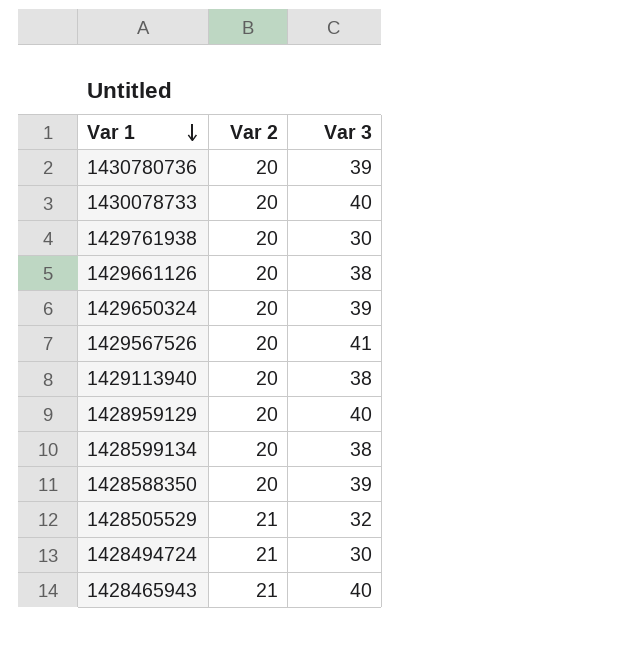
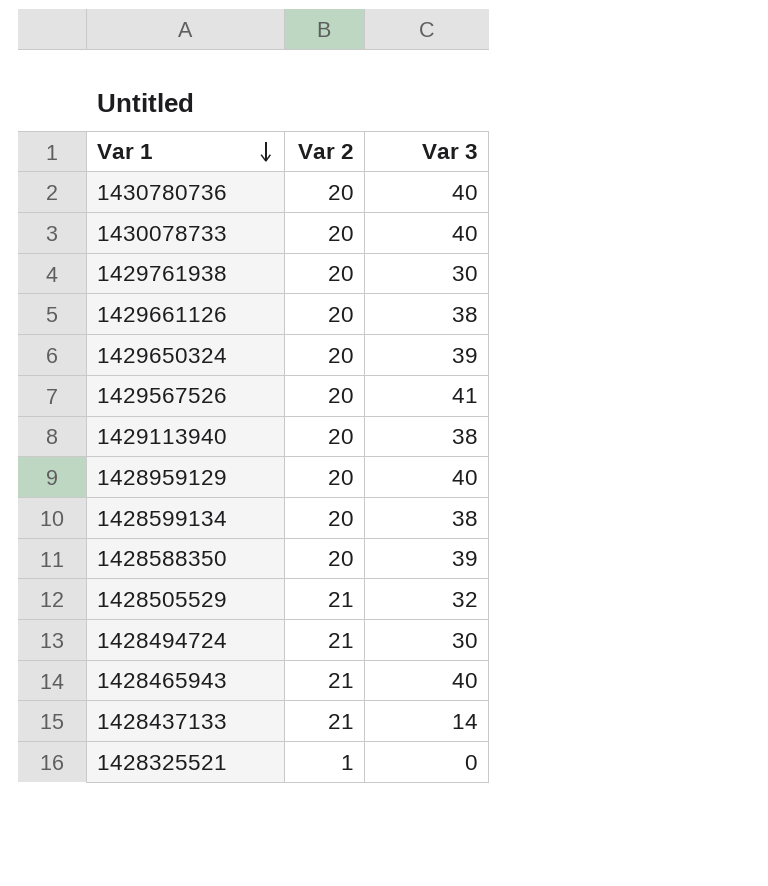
1430780736 | Var 3: 39 -> 40
row 1428437133: none -> 21 | 14
row 1428325521: none -> 1 | 0

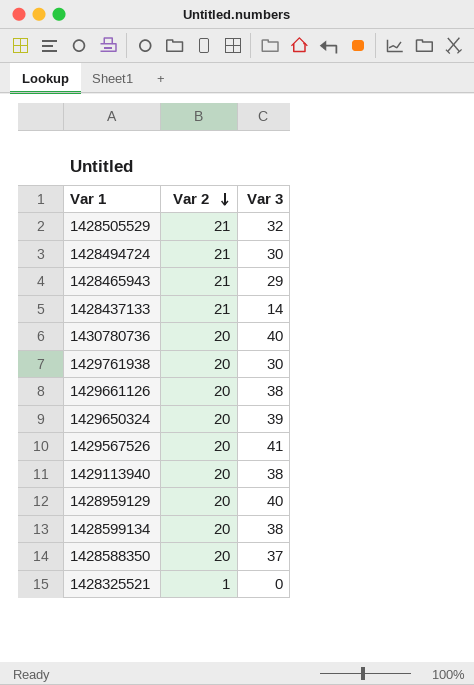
row order: Var 1 descending -> Var 2 descending
row 1430078733: 20 | 40 -> none
1428465943 | Var 3: 40 -> 29
1428588350 | Var 3: 39 -> 37

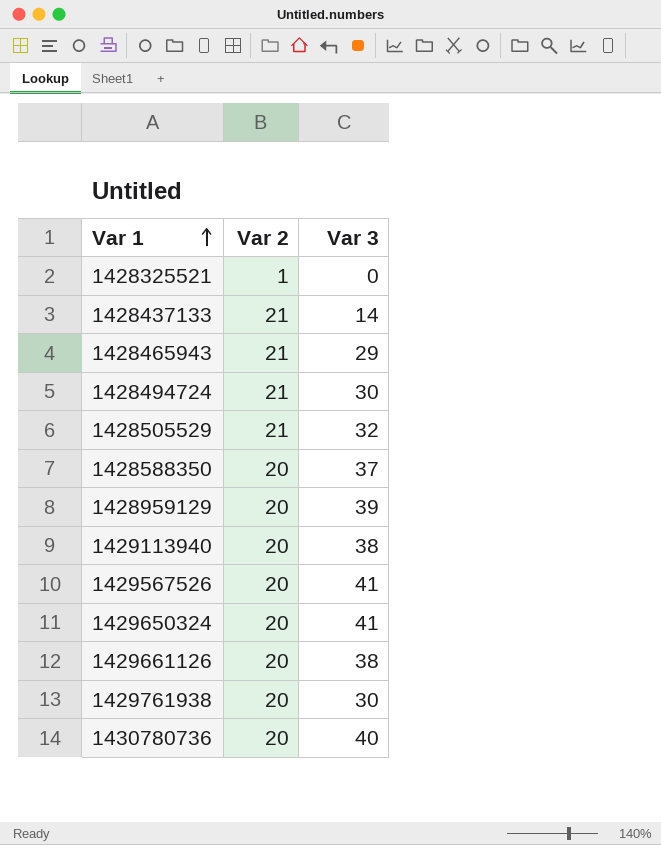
row order: Var 2 descending -> Var 1 ascending
row 1428599134: 20 | 38 -> none
1428959129 | Var 3: 40 -> 39
1429650324 | Var 3: 39 -> 41

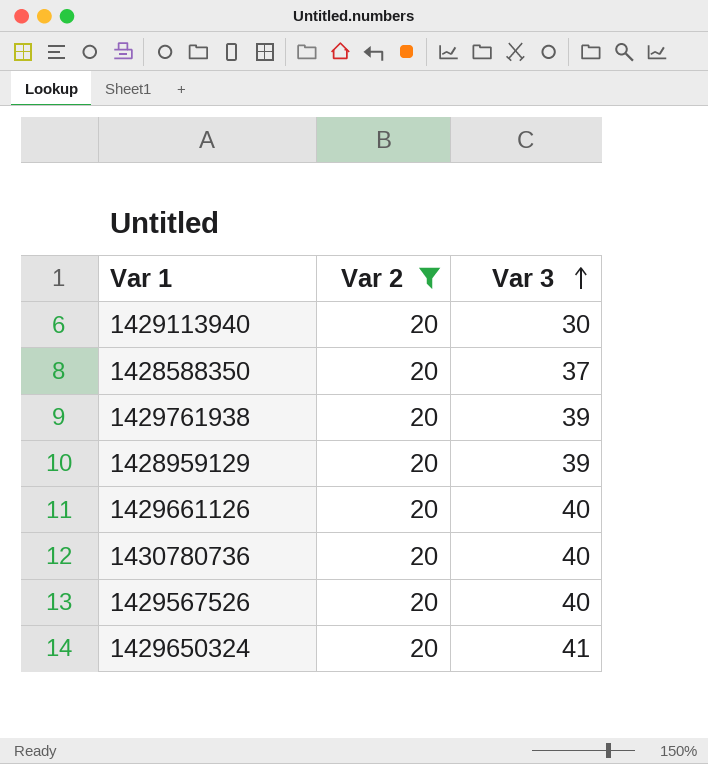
filter: none -> Var 2 = 20
row order: Var 1 ascending -> Var 3 ascending
1429113940 | Var 3: 38 -> 30
1429761938 | Var 3: 30 -> 39
1429661126 | Var 3: 38 -> 40
1429567526 | Var 3: 41 -> 40

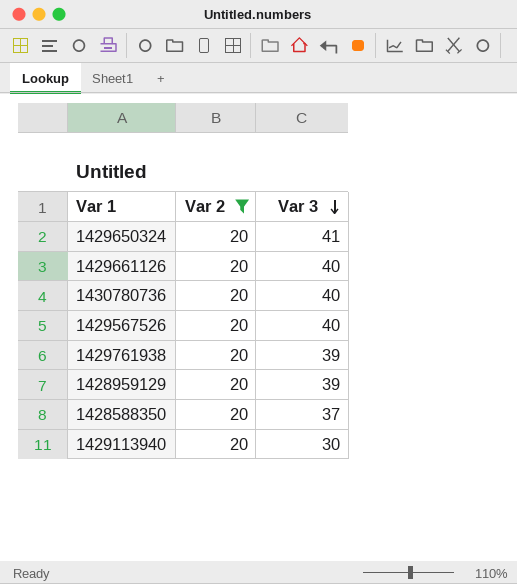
row order: Var 3 ascending -> Var 3 descending

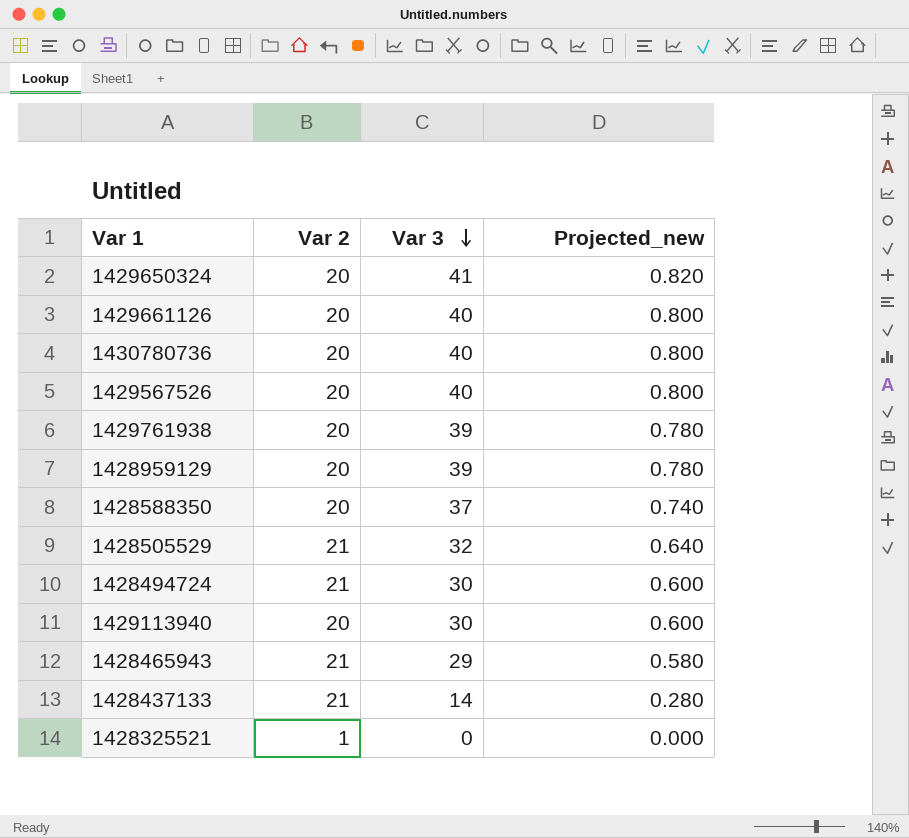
filter: Var 2 = 20 -> none
column Projected_new | formula: none -> [Var 3] * 0.02

